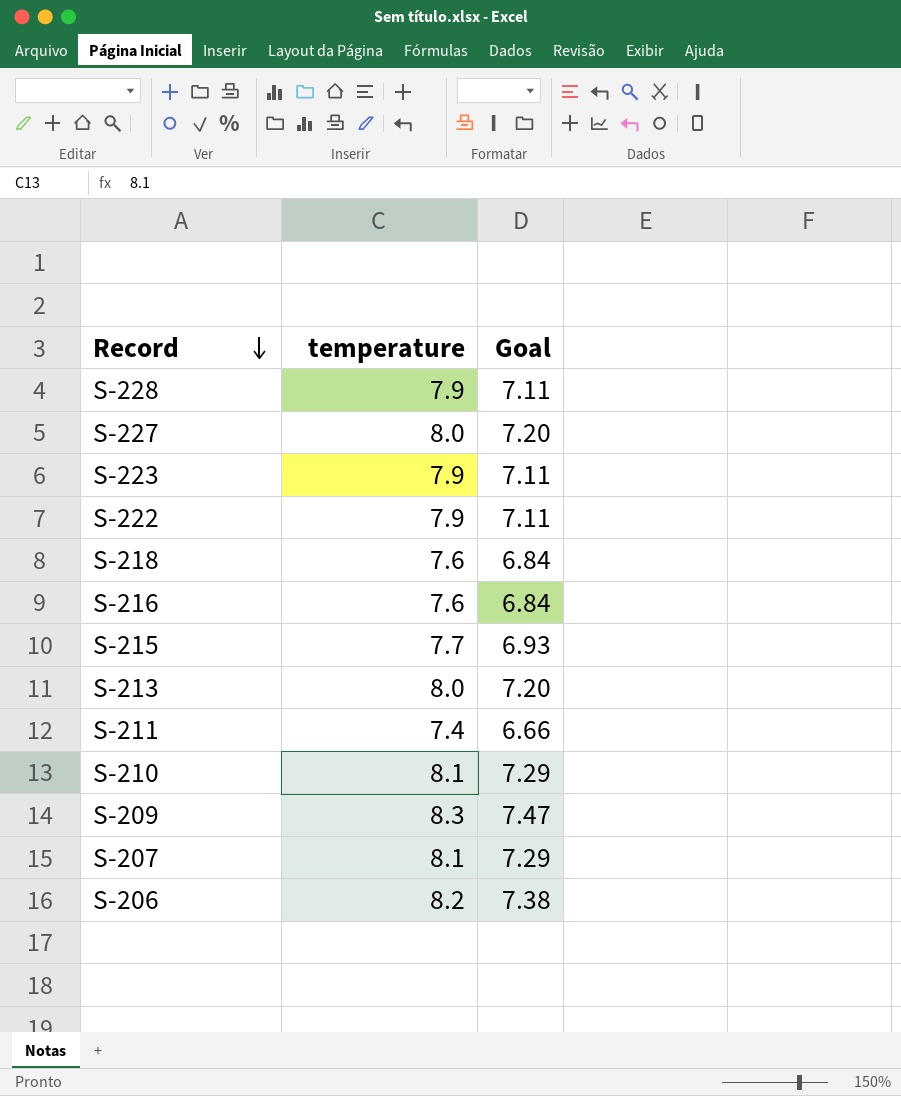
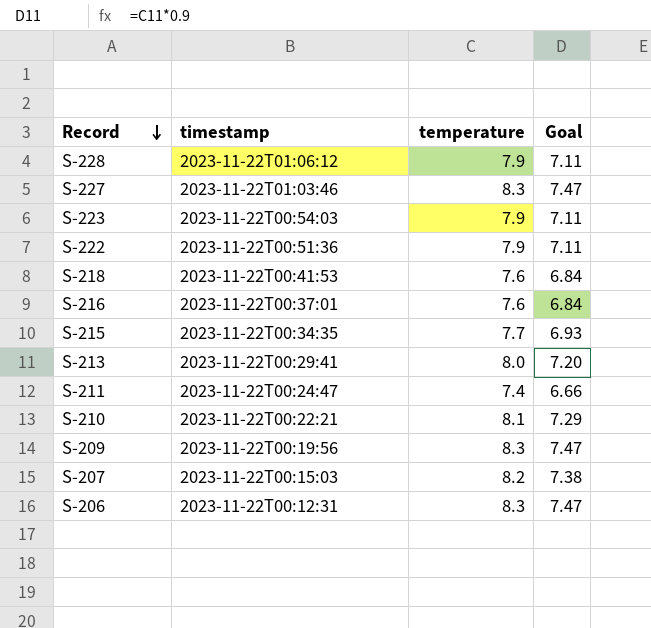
column timestamp | position: none -> 2
S-227 | temperature: 8.0 -> 8.3
S-227 | Goal: 7.20 -> 7.47
S-207 | temperature: 8.1 -> 8.2
S-207 | Goal: 7.29 -> 7.38
S-206 | temperature: 8.2 -> 8.3
S-206 | Goal: 7.38 -> 7.47

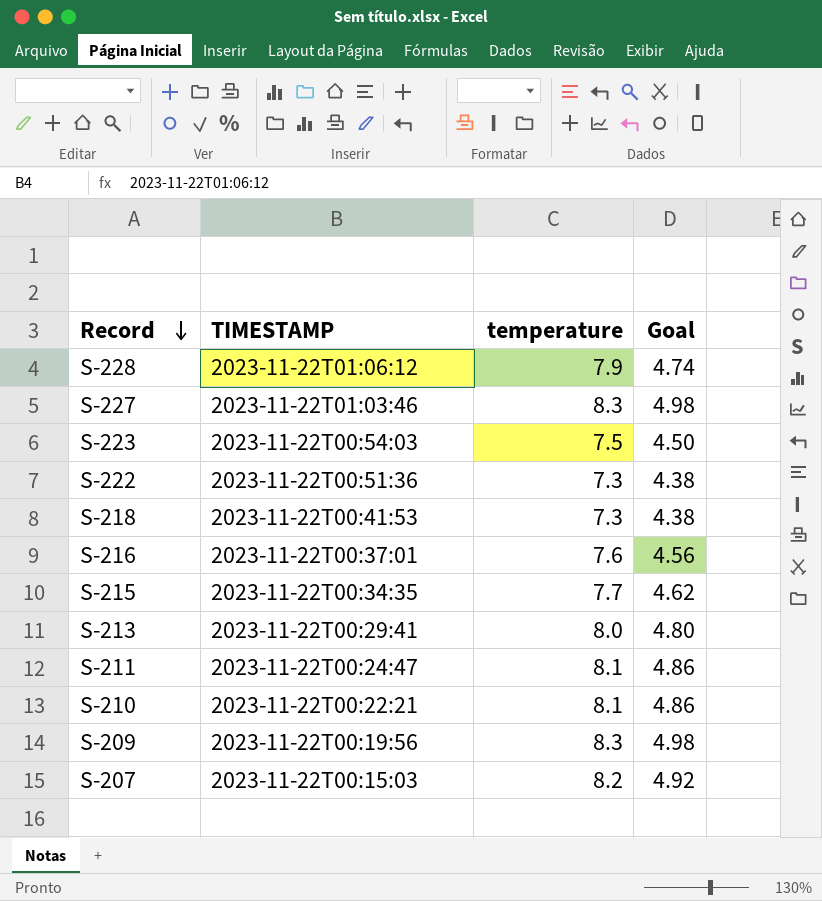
column name: timestamp -> TIMESTAMP
column Goal | formula: [temperature] * 0.9 -> [temperature] * 0.6
row S-206: 2023-11-22T00:12:31 | 8.3 | 7.47 -> none
S-223 | temperature: 7.9 -> 7.5
S-222 | temperature: 7.9 -> 7.3
S-218 | temperature: 7.6 -> 7.3
S-211 | temperature: 7.4 -> 8.1

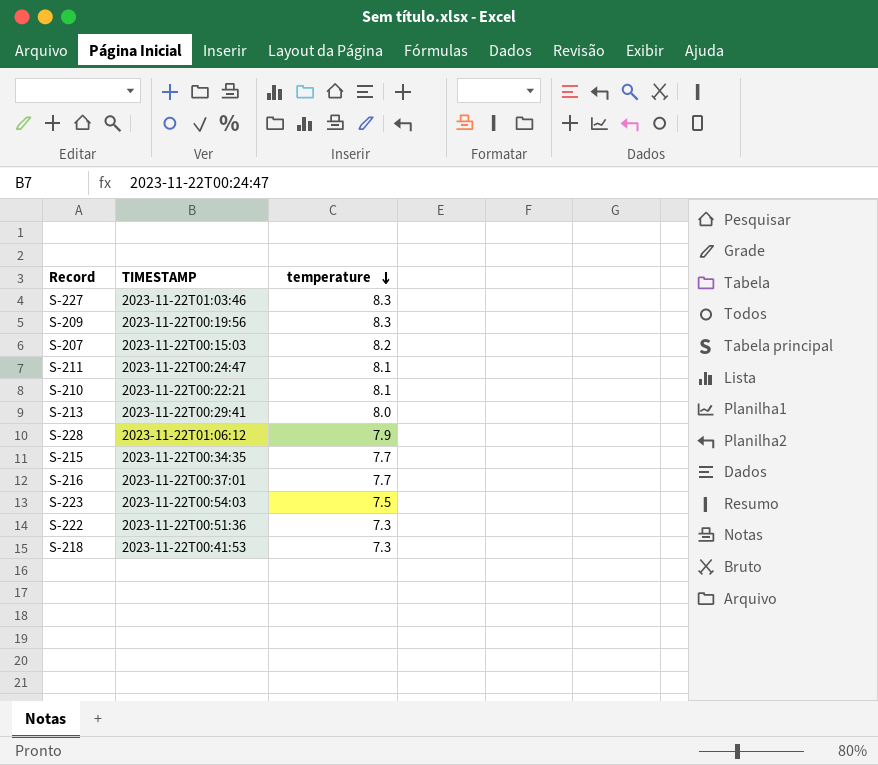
row order: Record descending -> temperature descending
column Goal | formula: [temperature] * 0.6 -> none
S-216 | temperature: 7.6 -> 7.7

